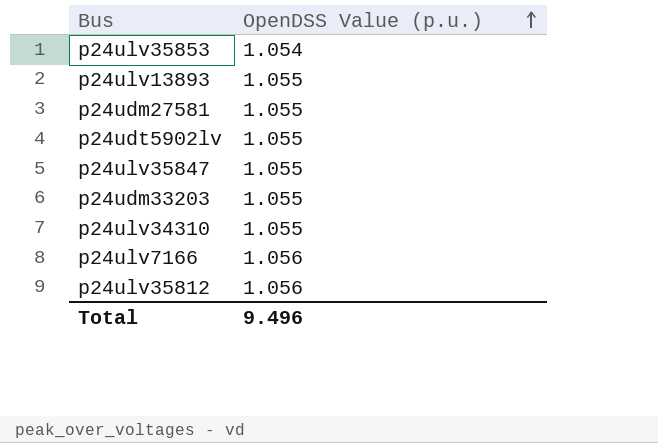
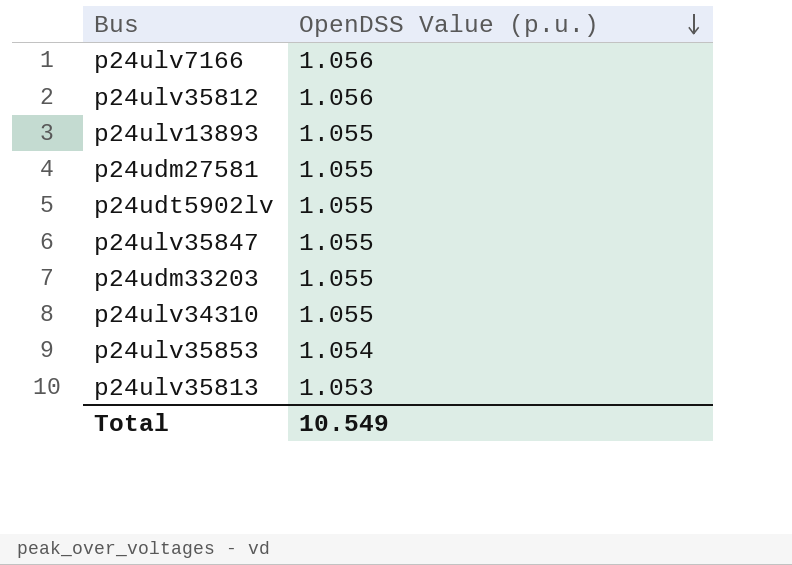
row order: OpenDSS Value (p.u.) ascending -> OpenDSS Value (p.u.) descending
row p24ulv35813: none -> 1.053
Total | OpenDSS Value (p.u.): 9.496 -> 10.549

